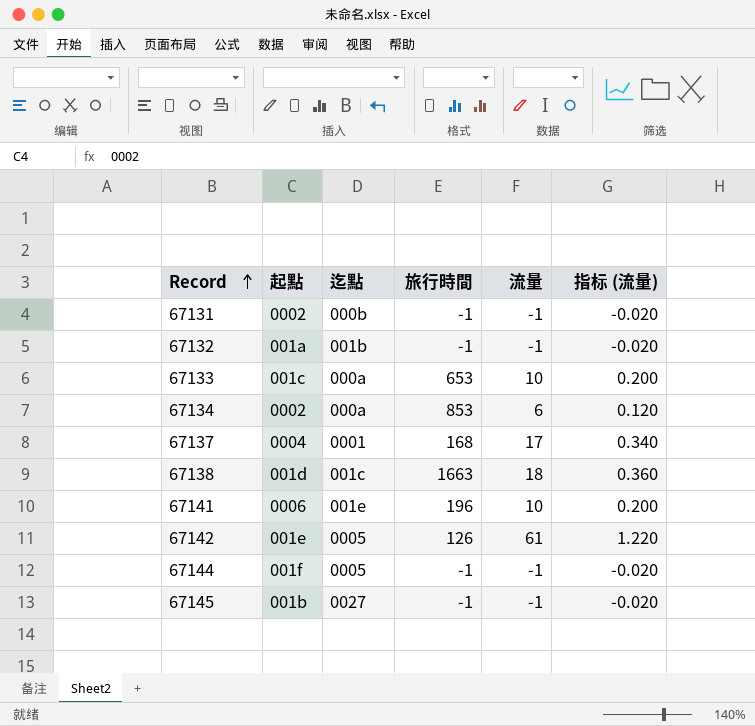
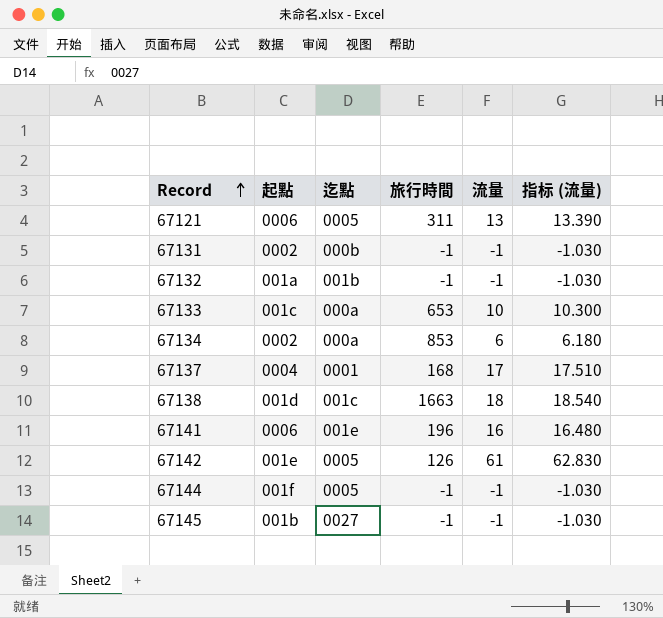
column 指标 (流量) | formula: [流量] * 0.02 -> [流量] * 1.03
row 67121: none -> 0006 | 0005 | 311 | 13 | 13.390
67141 | 流量: 10 -> 16

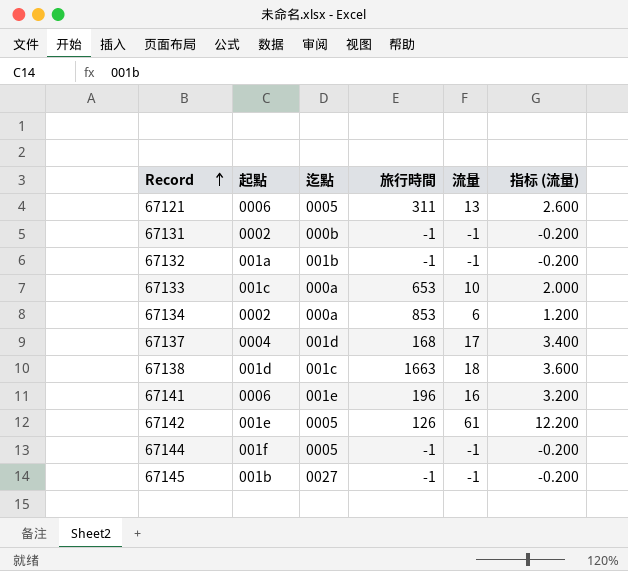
column 指标 (流量) | formula: [流量] * 1.03 -> [流量] * 0.2
67137 | 迄點: 0001 -> 001d

